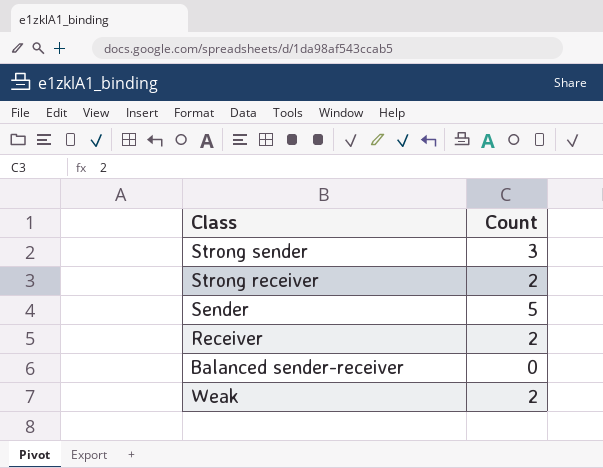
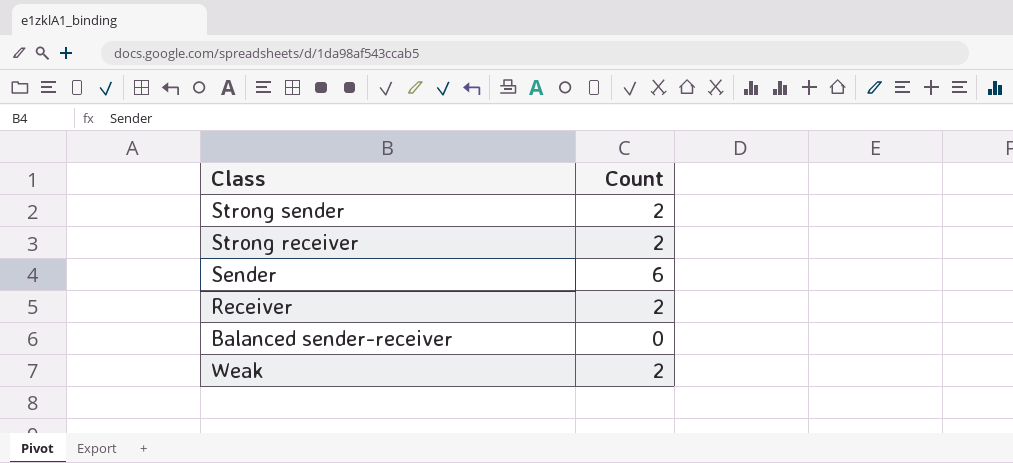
Strong sender | Count: 3 -> 2
Sender | Count: 5 -> 6

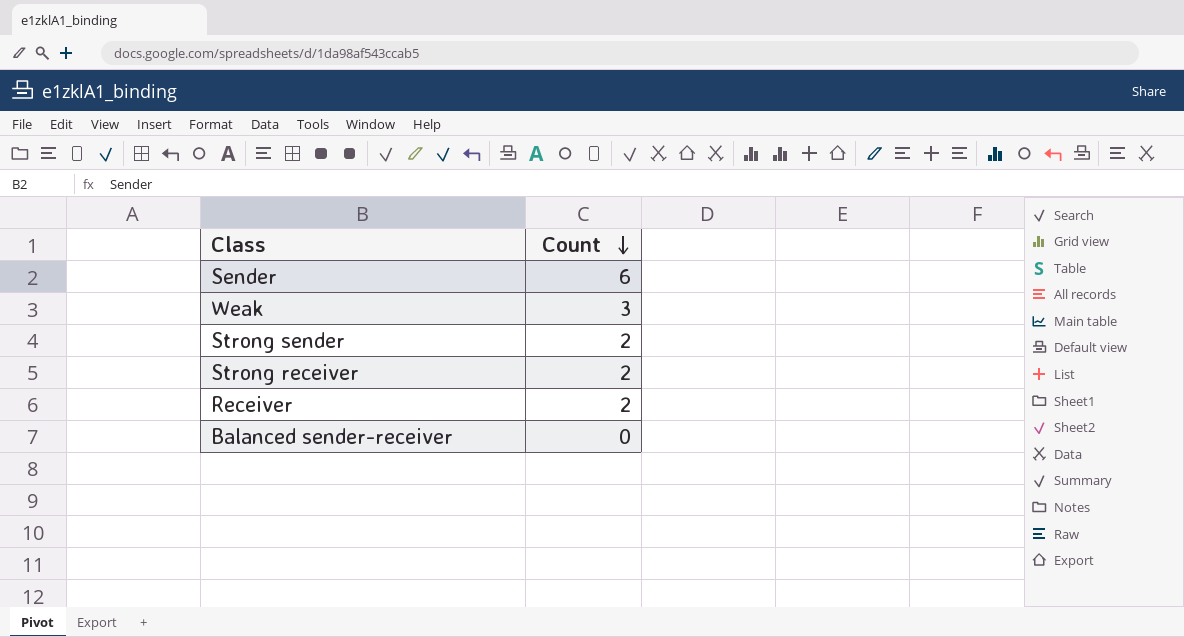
row order: none -> Count descending
Weak | Count: 2 -> 3

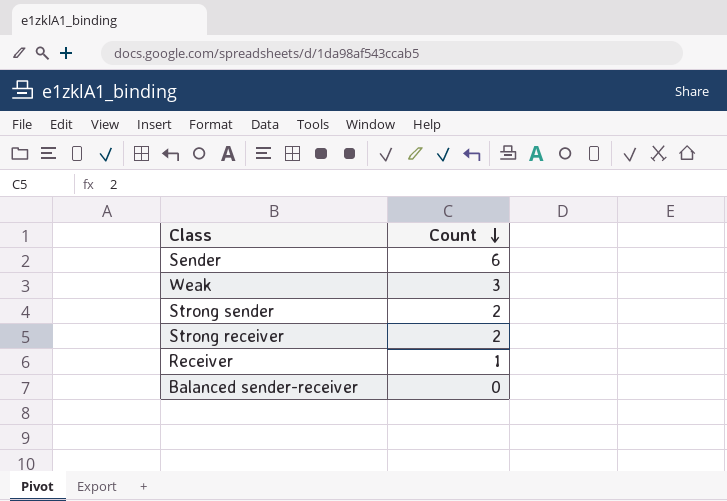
Receiver | Count: 2 -> 1

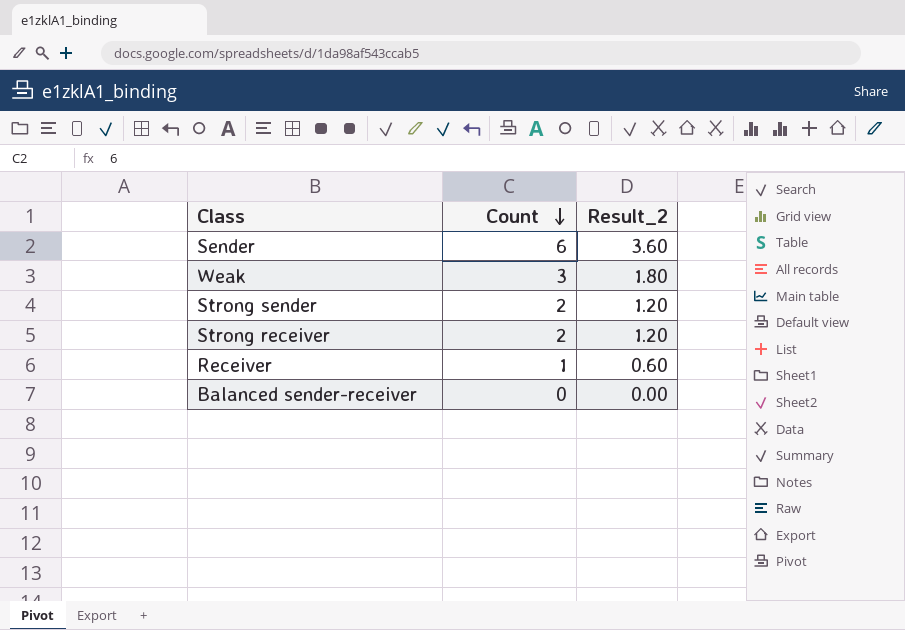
column Result_2 | formula: none -> [Count] * 0.6

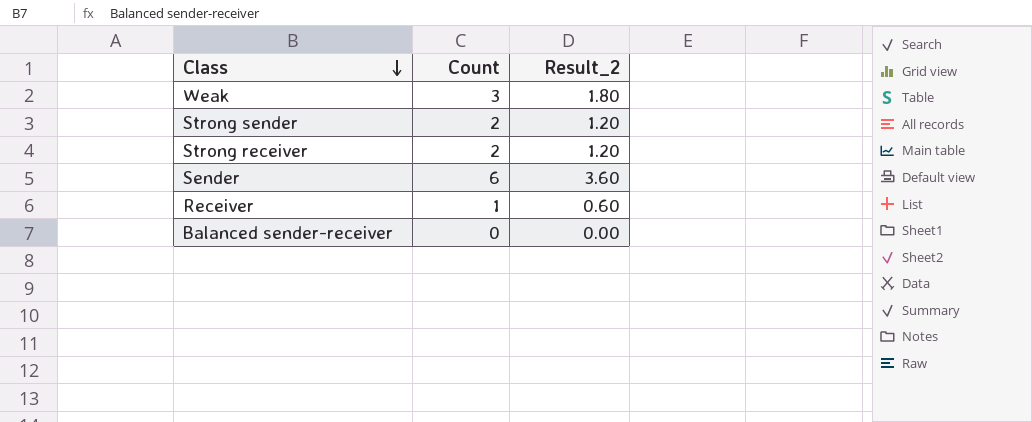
row order: Count descending -> Class descending

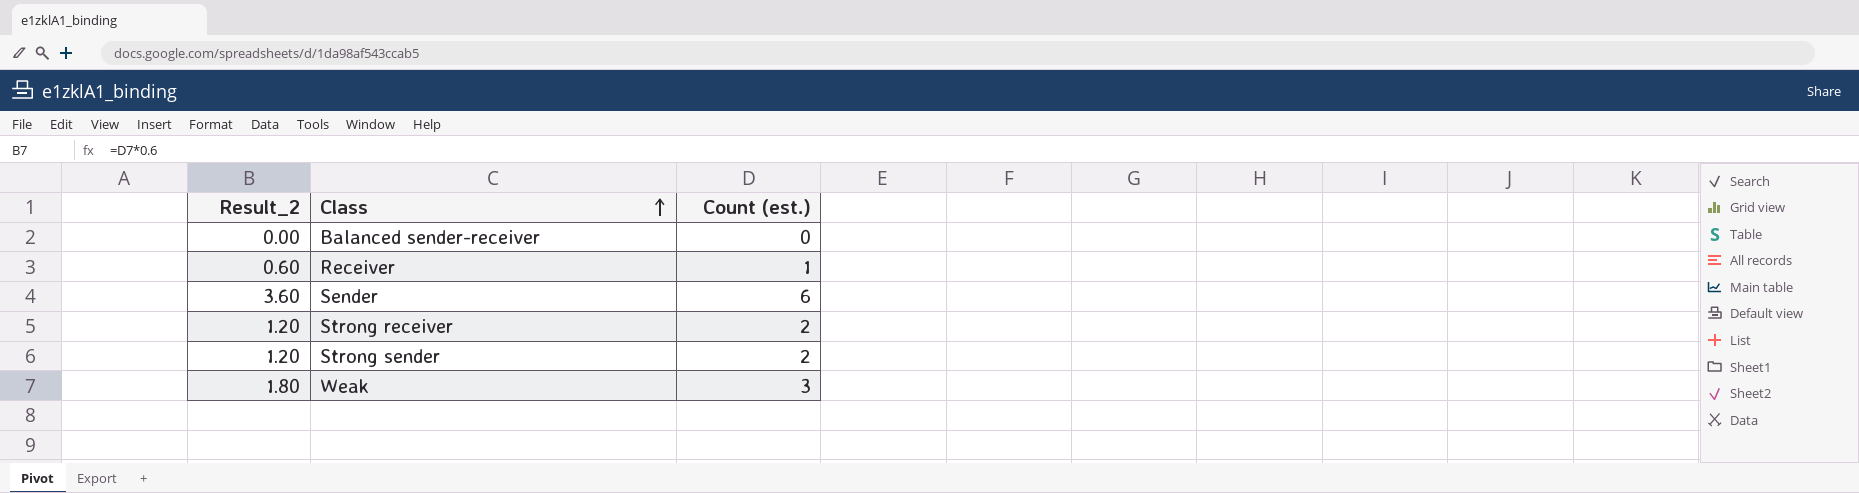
row order: Class descending -> Class ascending
column Result_2 | position: 3 -> 1
column name: Count -> Count (est.)

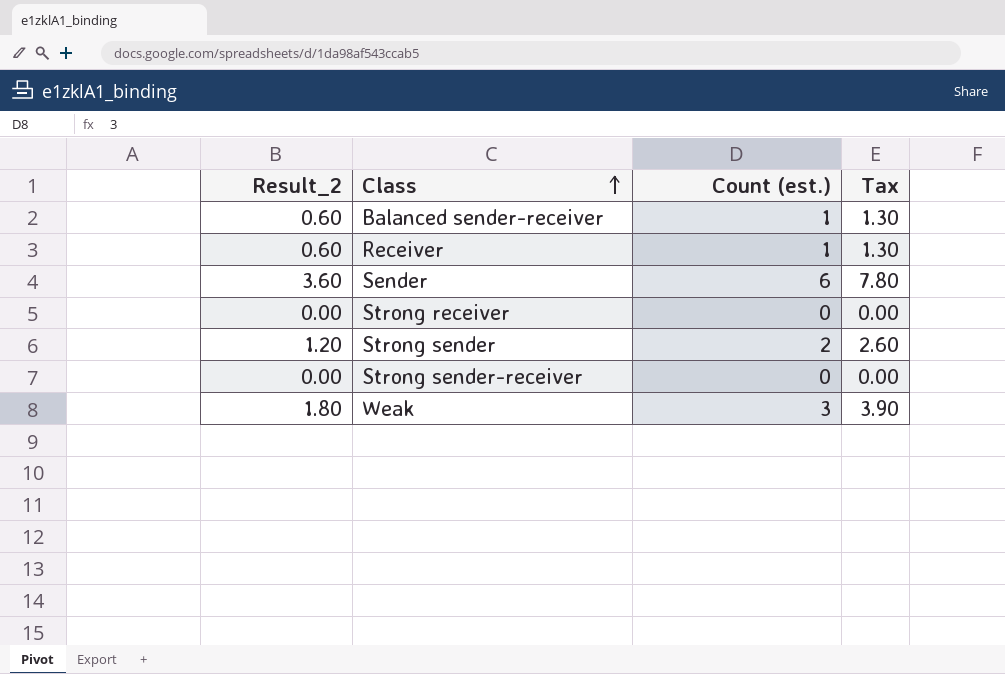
column Tax | formula: none -> [Count (est.)] * 1.3
Balanced sender-receiver | Result_2: 0.00 -> 0.60
Balanced sender-receiver | Count (est.): 0 -> 1
Strong receiver | Result_2: 1.20 -> 0.00
Strong receiver | Count (est.): 2 -> 0
row Strong sender-receiver: none -> 0.00 | 0 | 0.00

